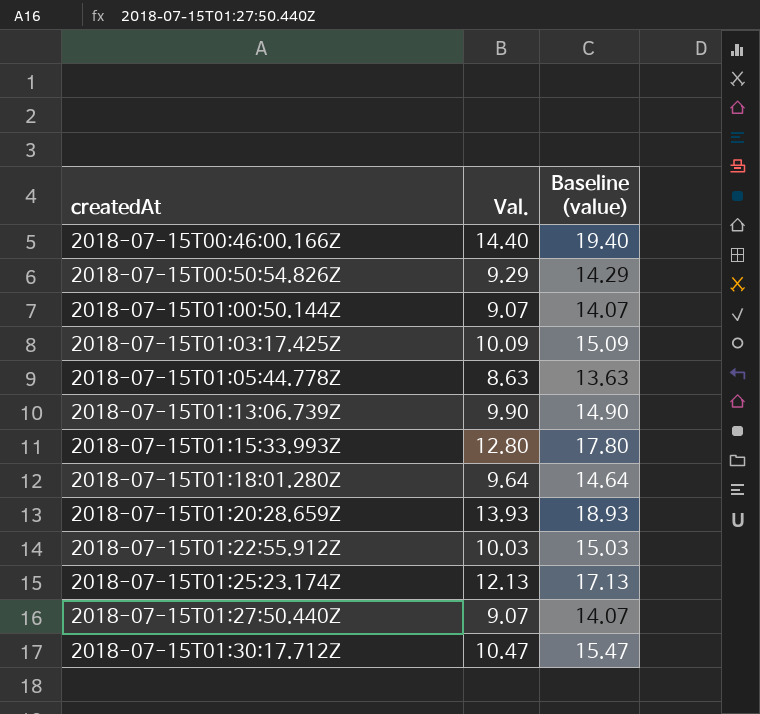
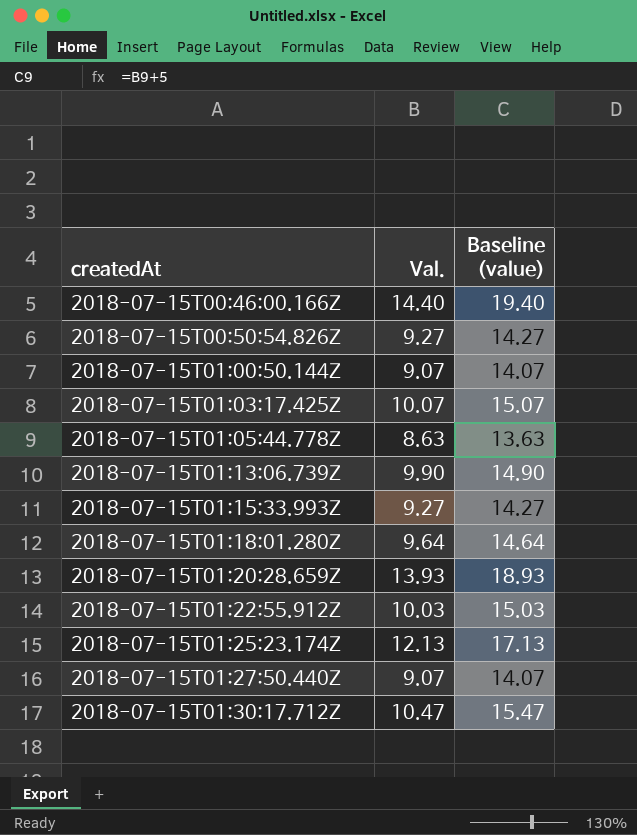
2018-07-15T00:50:54.826Z | Val.: 9.29 -> 9.27
2018-07-15T00:50:54.826Z | Baseline (value): 14.29 -> 14.27
2018-07-15T01:03:17.425Z | Val.: 10.09 -> 10.07
2018-07-15T01:03:17.425Z | Baseline (value): 15.09 -> 15.07
2018-07-15T01:15:33.993Z | Val.: 12.80 -> 9.27
2018-07-15T01:15:33.993Z | Baseline (value): 17.80 -> 14.27

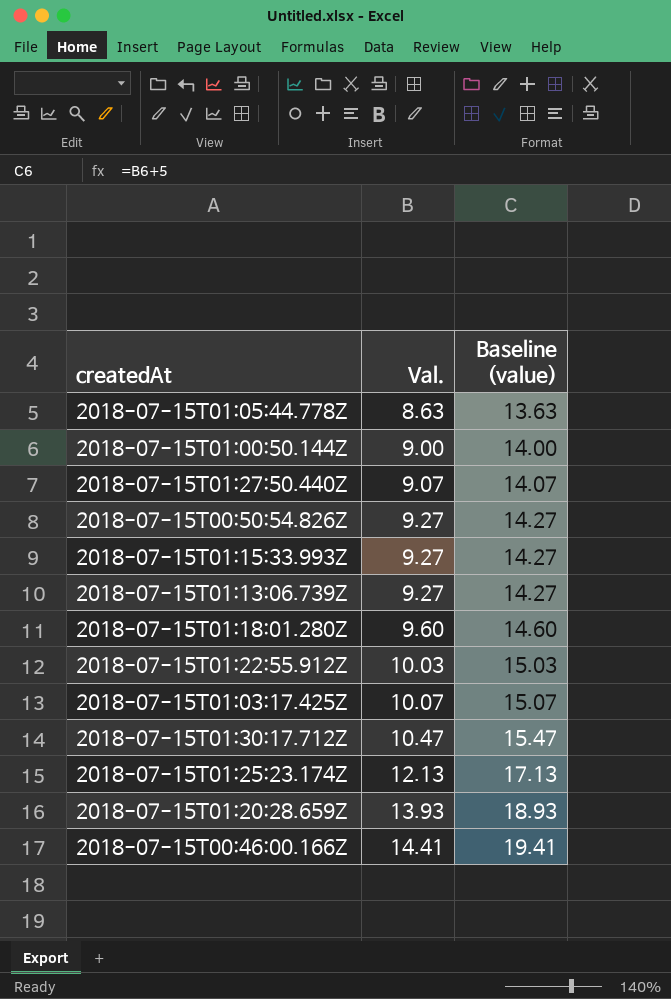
row order: createdAt ascending -> Val. ascending
2018-07-15T01:00:50.144Z | Val.: 9.07 -> 9.00
2018-07-15T01:00:50.144Z | Baseline (value): 14.07 -> 14.00
2018-07-15T01:13:06.739Z | Val.: 9.90 -> 9.27
2018-07-15T01:13:06.739Z | Baseline (value): 14.90 -> 14.27
2018-07-15T01:18:01.280Z | Val.: 9.64 -> 9.60
2018-07-15T01:18:01.280Z | Baseline (value): 14.64 -> 14.60
2018-07-15T00:46:00.166Z | Val.: 14.40 -> 14.41
2018-07-15T00:46:00.166Z | Baseline (value): 19.40 -> 19.41

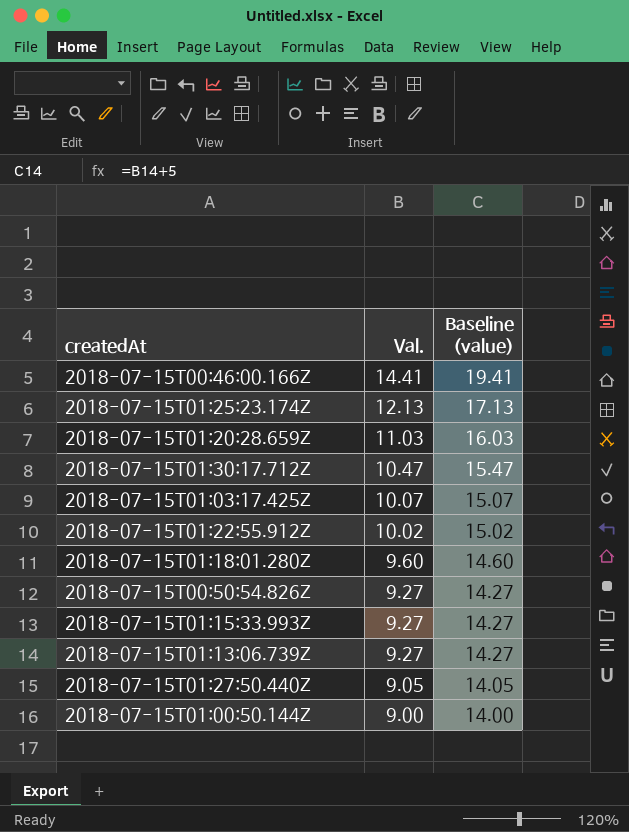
row order: Val. ascending -> Val. descending
row 2018-07-15T01:05:44.778Z: 8.63 | 13.63 -> none
2018-07-15T01:20:28.659Z | Val.: 13.93 -> 11.03
2018-07-15T01:20:28.659Z | Baseline (value): 18.93 -> 16.03
2018-07-15T01:22:55.912Z | Val.: 10.03 -> 10.02
2018-07-15T01:22:55.912Z | Baseline (value): 15.03 -> 15.02
2018-07-15T01:27:50.440Z | Val.: 9.07 -> 9.05
2018-07-15T01:27:50.440Z | Baseline (value): 14.07 -> 14.05

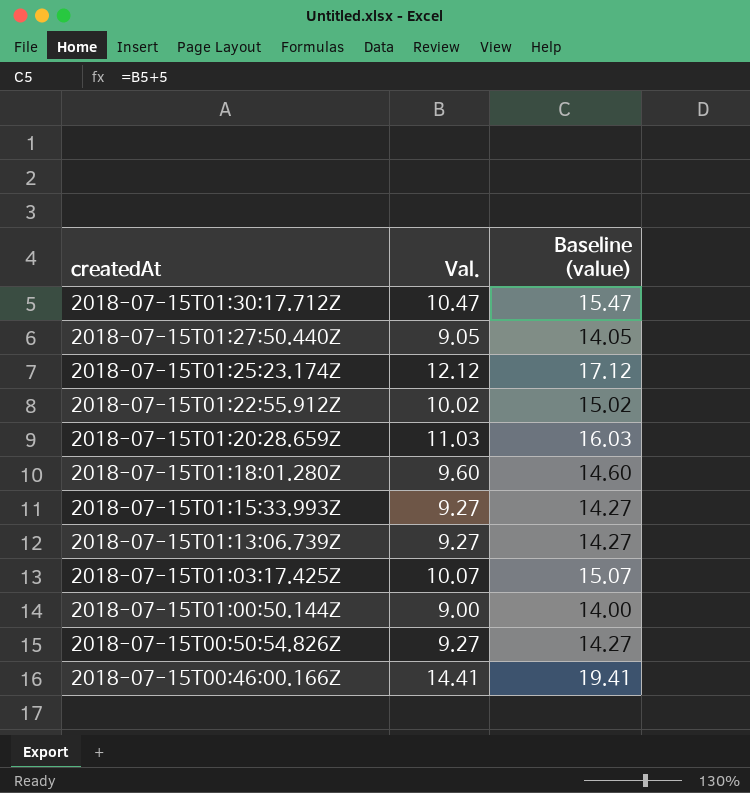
row order: Val. descending -> createdAt descending
2018-07-15T01:25:23.174Z | Val.: 12.13 -> 12.12
2018-07-15T01:25:23.174Z | Baseline (value): 17.13 -> 17.12

